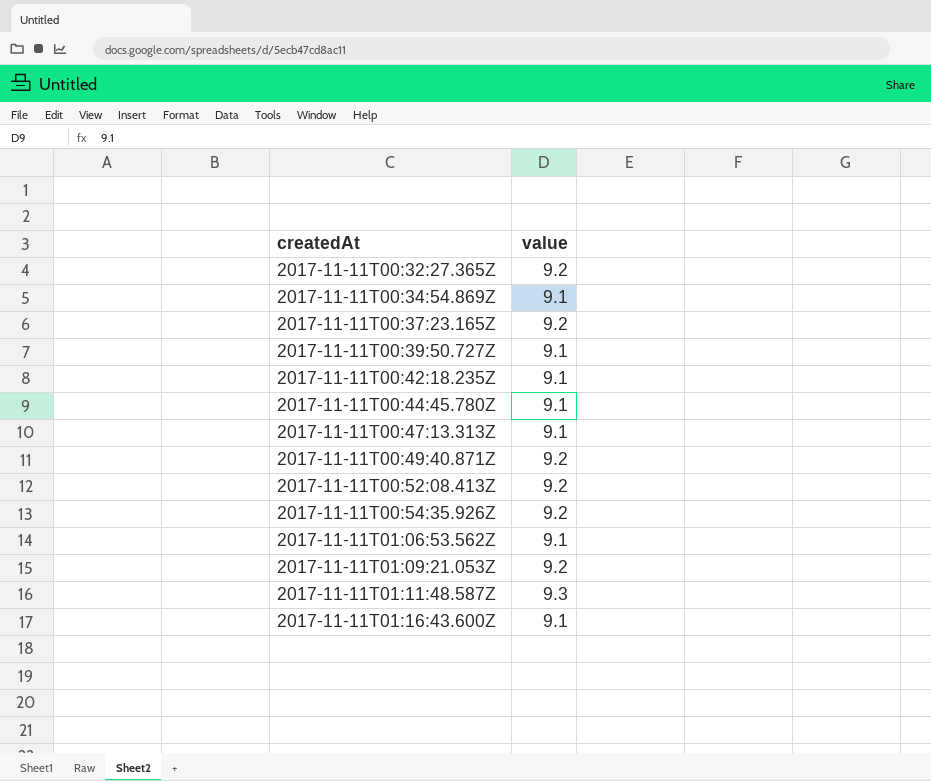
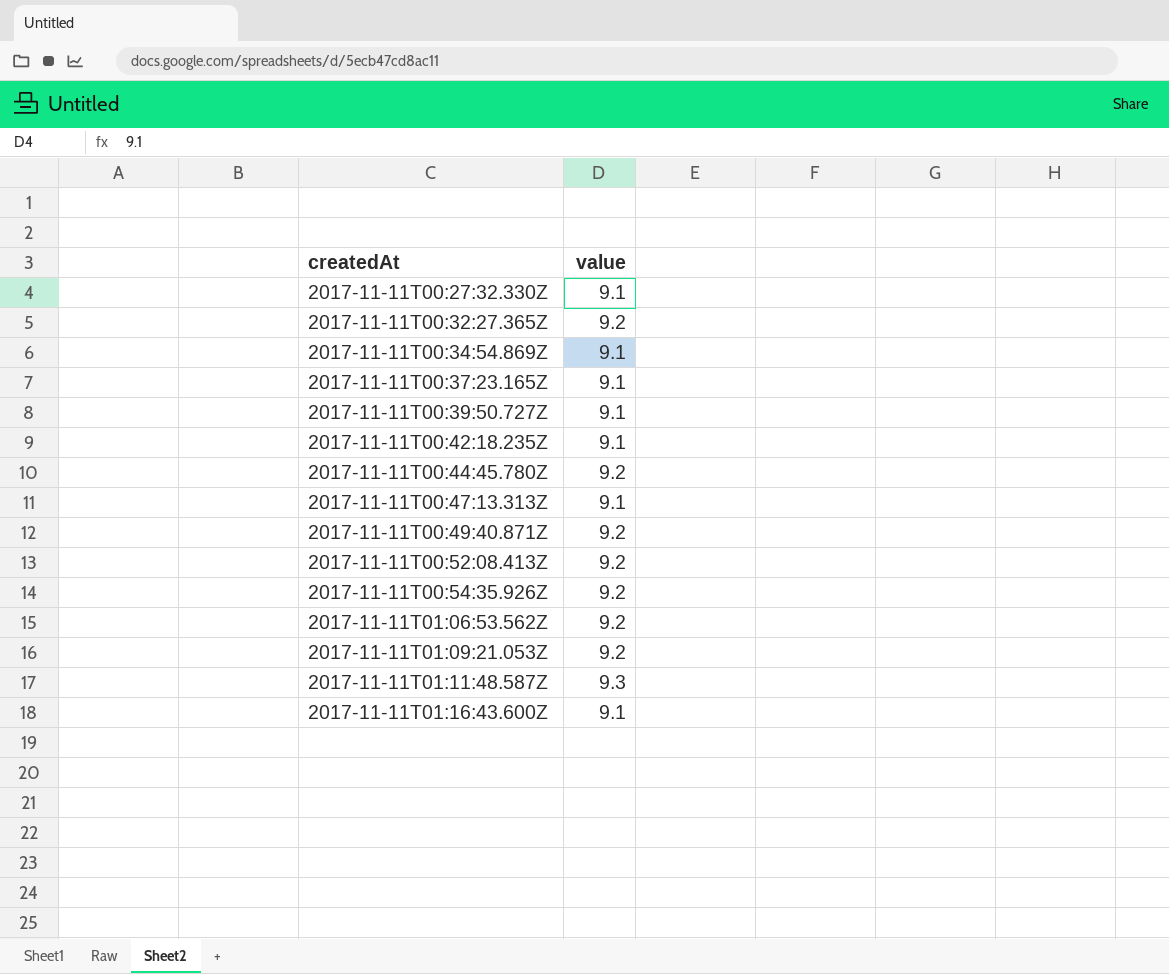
row 2017-11-11T00:27:32.330Z: none -> 9.1
2017-11-11T00:37:23.165Z | value: 9.2 -> 9.1
2017-11-11T00:44:45.780Z | value: 9.1 -> 9.2
2017-11-11T01:06:53.562Z | value: 9.1 -> 9.2

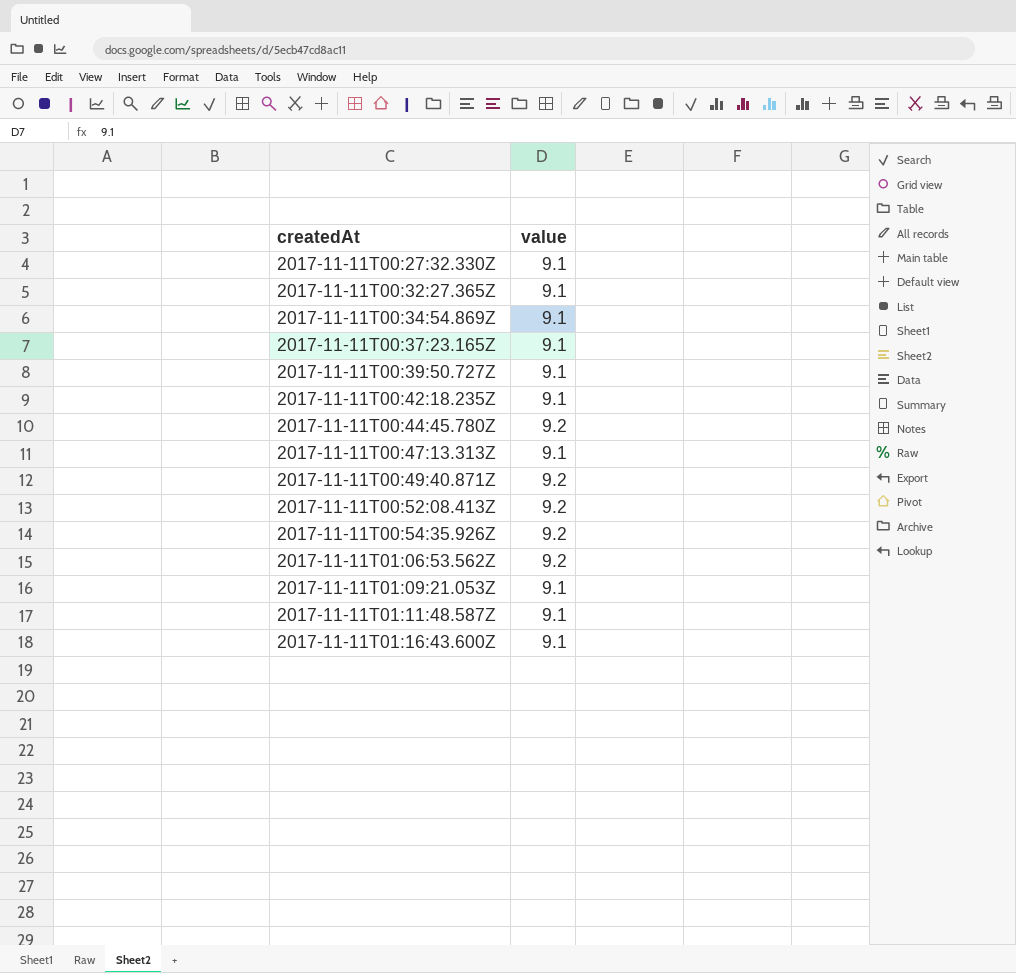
2017-11-11T00:32:27.365Z | value: 9.2 -> 9.1
2017-11-11T01:09:21.053Z | value: 9.2 -> 9.1
2017-11-11T01:11:48.587Z | value: 9.3 -> 9.1

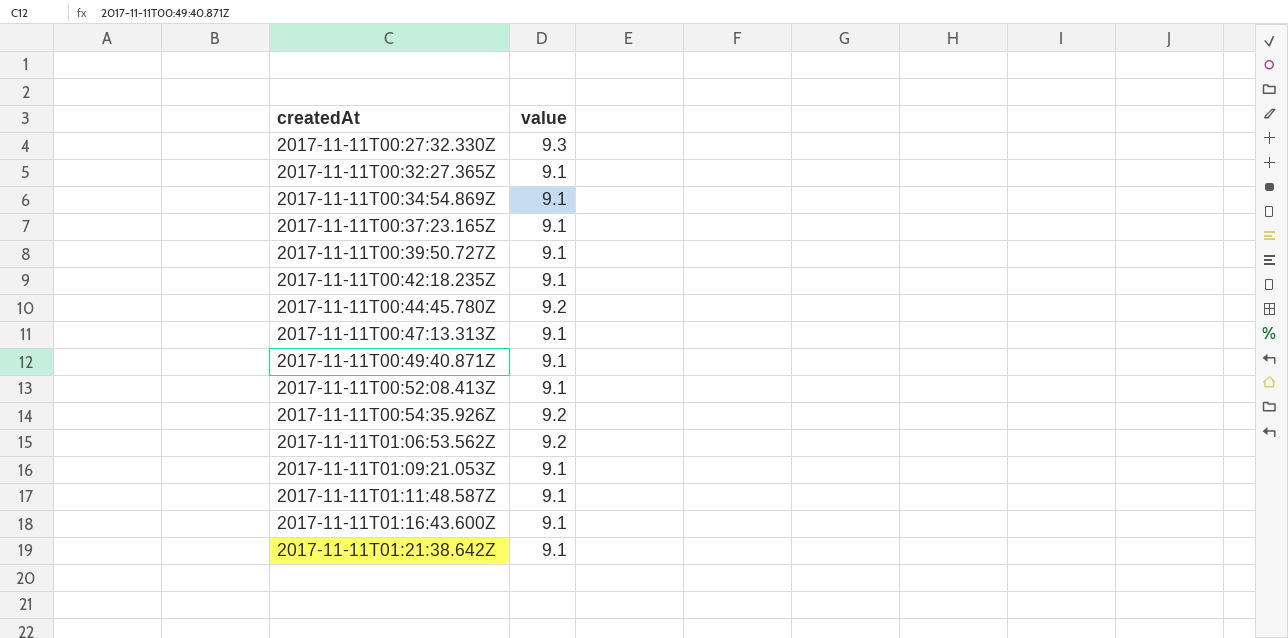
2017-11-11T00:27:32.330Z | value: 9.1 -> 9.3
2017-11-11T00:49:40.871Z | value: 9.2 -> 9.1
2017-11-11T00:52:08.413Z | value: 9.2 -> 9.1
row 2017-11-11T01:21:38.642Z: none -> 9.1

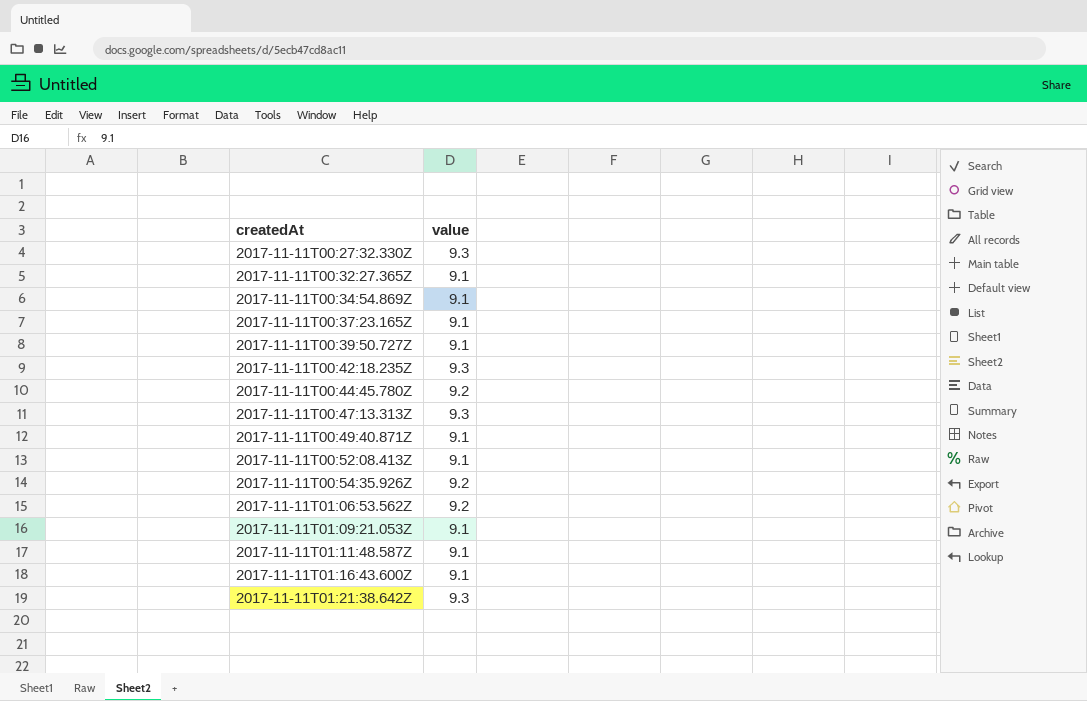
2017-11-11T00:42:18.235Z | value: 9.1 -> 9.3
2017-11-11T00:47:13.313Z | value: 9.1 -> 9.3
2017-11-11T01:21:38.642Z | value: 9.1 -> 9.3

